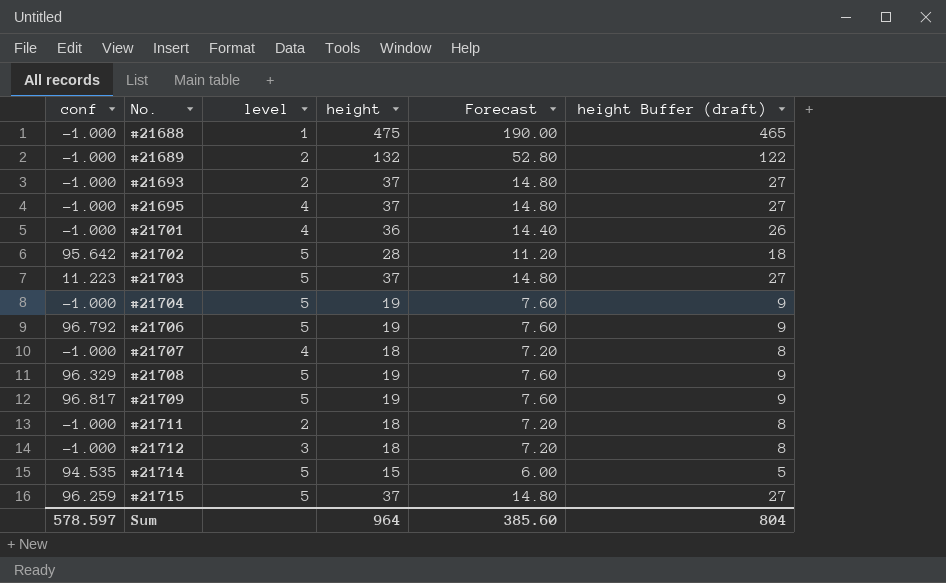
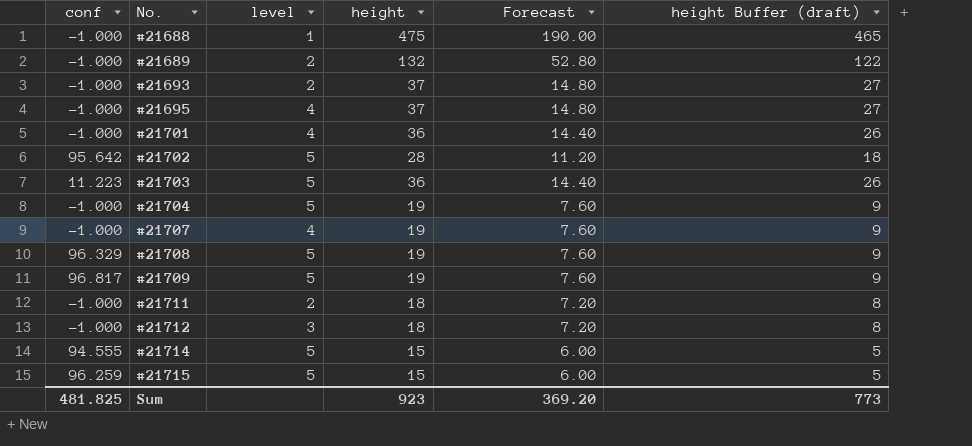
row #21706: 96.792 | 5 | 19 | 7.60 | 9 -> none
#21703 | height: 37 -> 36
#21703 | Forecast: 14.80 -> 14.40
#21703 | height Buffer (draft): 27 -> 26
#21707 | height: 18 -> 19
#21707 | Forecast: 7.20 -> 7.60
#21707 | height Buffer (draft): 8 -> 9
#21714 | conf: 94.535 -> 94.555
#21715 | height: 37 -> 15
#21715 | Forecast: 14.80 -> 6.00
#21715 | height Buffer (draft): 27 -> 5
Sum | conf: 578.597 -> 481.825
Sum | height: 964 -> 923
Sum | Forecast: 385.60 -> 369.20
Sum | height Buffer (draft): 804 -> 773

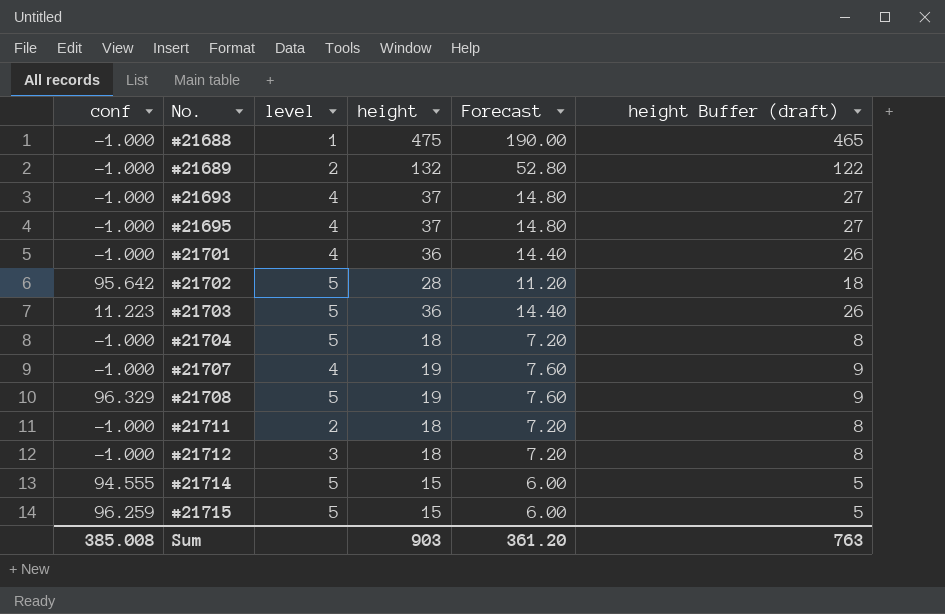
row #21709: 96.817 | 5 | 19 | 7.60 | 9 -> none
#21693 | level: 2 -> 4
#21704 | height: 19 -> 18
#21704 | Forecast: 7.60 -> 7.20
#21704 | height Buffer (draft): 9 -> 8
Sum | conf: 481.825 -> 385.008
Sum | height: 923 -> 903
Sum | Forecast: 369.20 -> 361.20
Sum | height Buffer (draft): 773 -> 763

